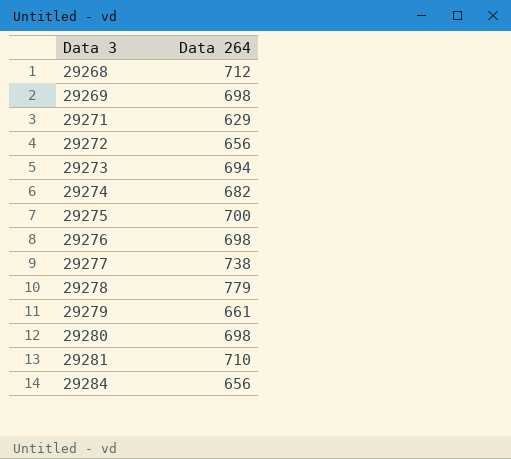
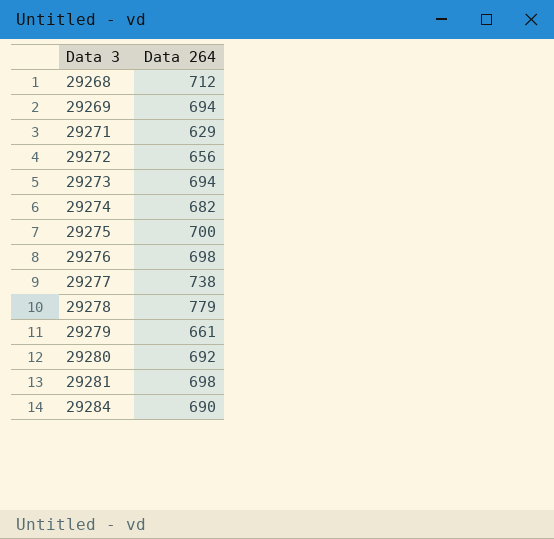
29269 | Data 264: 698 -> 694
29280 | Data 264: 698 -> 692
29281 | Data 264: 710 -> 698
29284 | Data 264: 656 -> 690

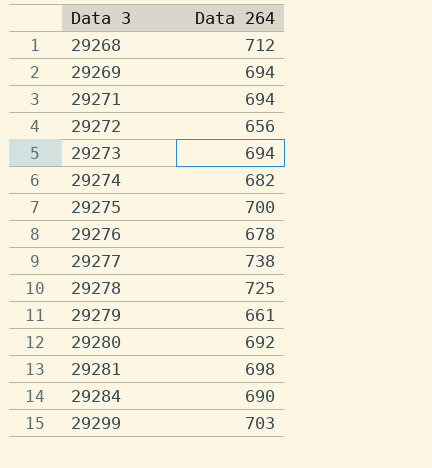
29271 | Data 264: 629 -> 694
29276 | Data 264: 698 -> 678
29278 | Data 264: 779 -> 725
row 29299: none -> 703

